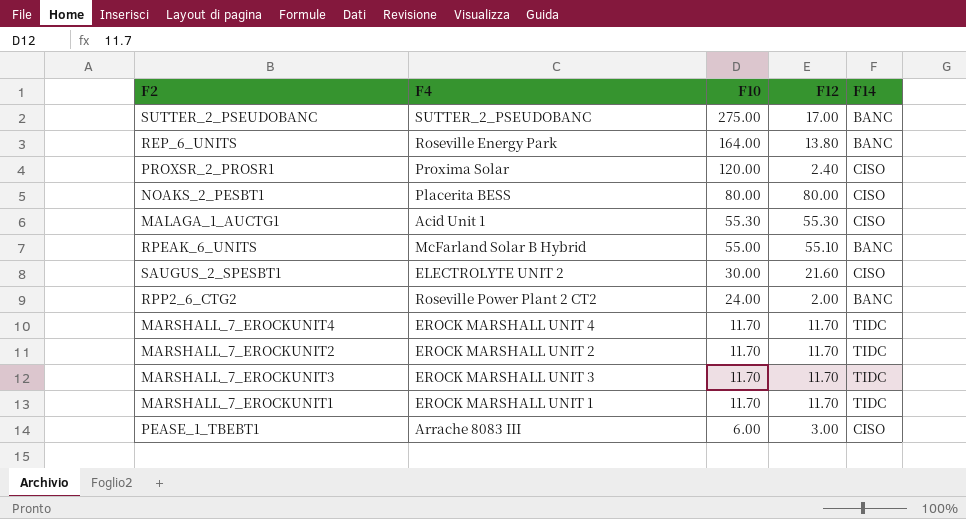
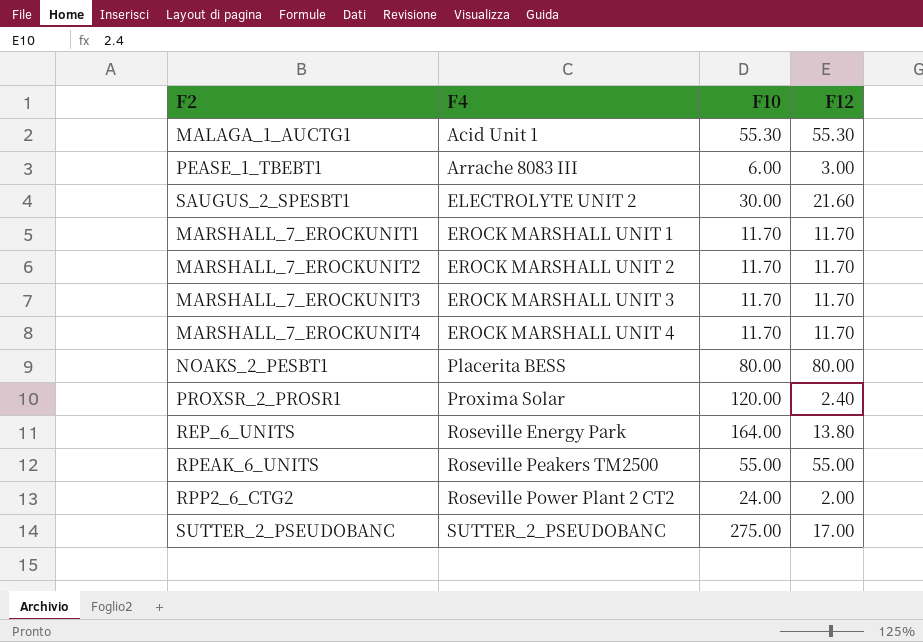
row order: F10 descending -> F4 ascending
column F14 | position: 5 -> none
RPEAK_6_UNITS | F4: McFarland Solar B Hybrid -> Roseville Peakers TM2500
RPEAK_6_UNITS | F12: 55.10 -> 55.00

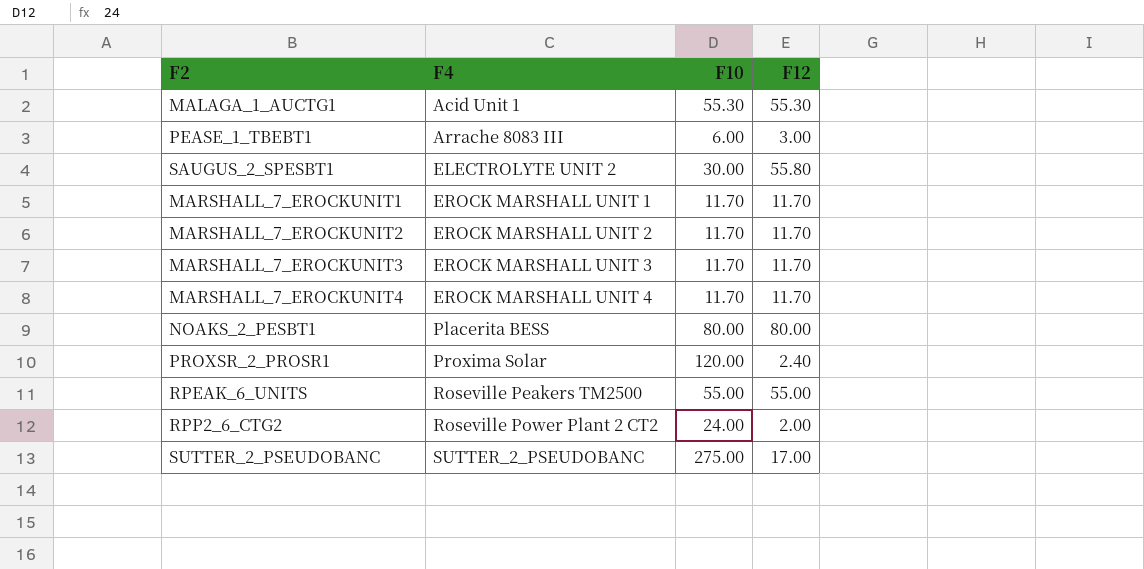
row REP_6_UNITS: Roseville Energy Park | 164.00 | 13.80 -> none
SAUGUS_2_SPESBT1 | F12: 21.60 -> 55.80

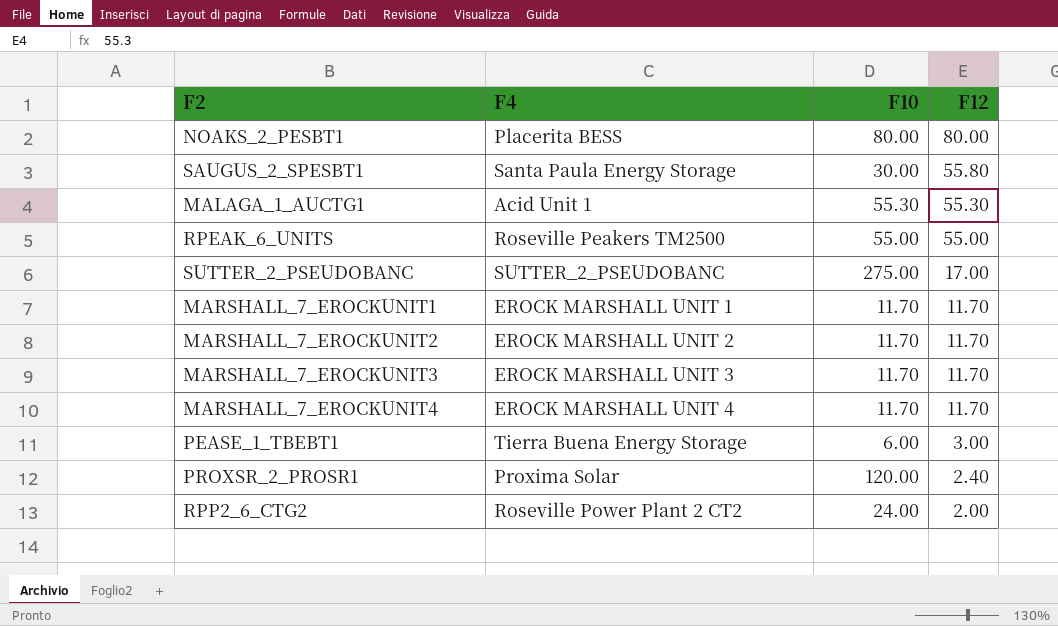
row order: F4 ascending -> F12 descending
SAUGUS_2_SPESBT1 | F4: ELECTROLYTE UNIT 2 -> Santa Paula Energy Storage
PEASE_1_TBEBT1 | F4: Arrache 8083 III -> Tierra Buena Energy Storage

